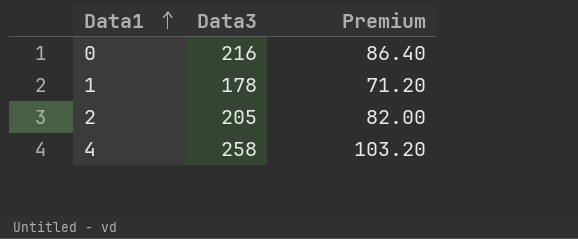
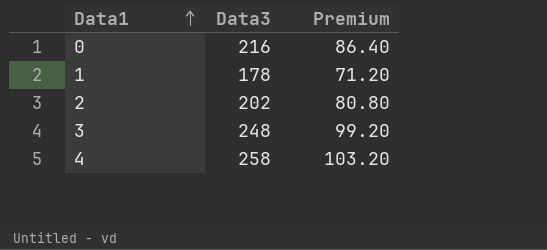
2 | Data3: 205 -> 202
2 | Premium: 82.00 -> 80.80
row 3: none -> 248 | 99.20

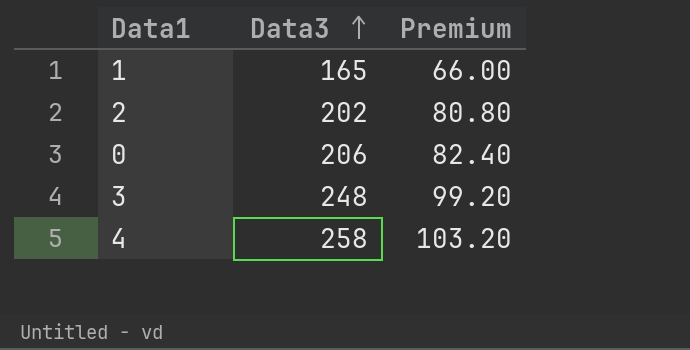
row order: Data1 ascending -> Data3 ascending
1 | Data3: 178 -> 165
1 | Premium: 71.20 -> 66.00
0 | Data3: 216 -> 206
0 | Premium: 86.40 -> 82.40

